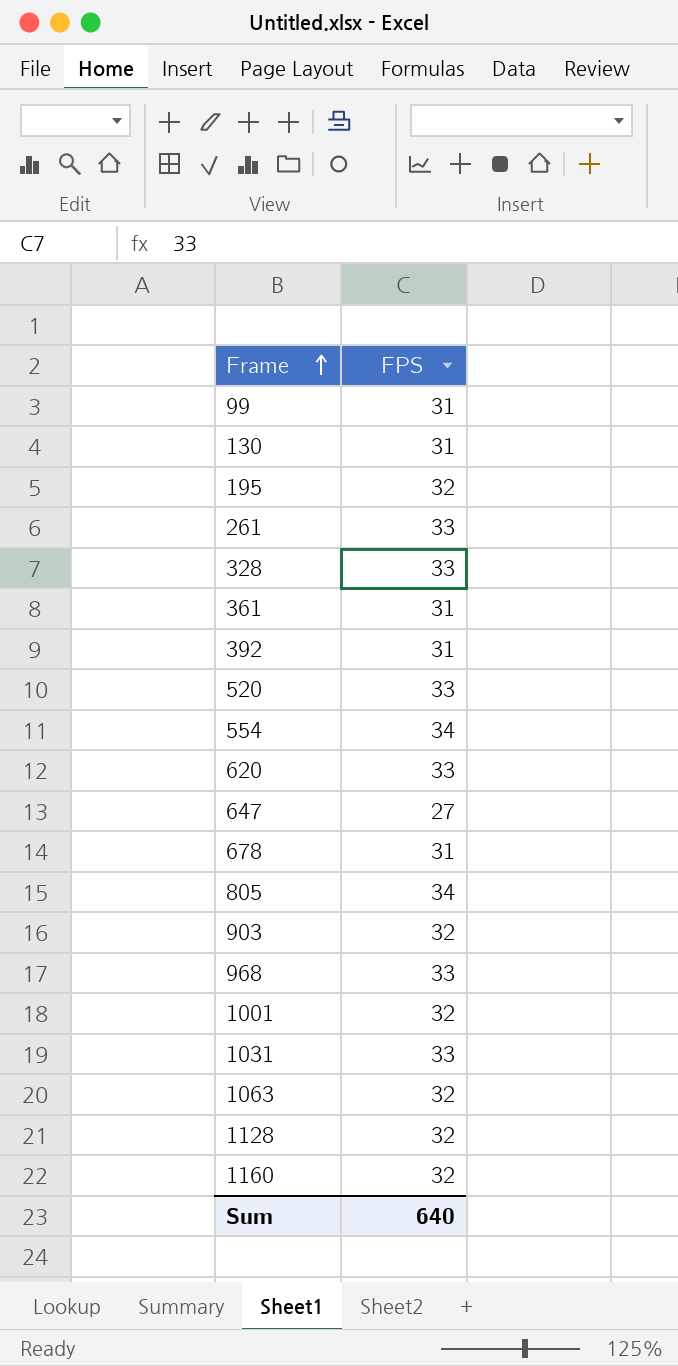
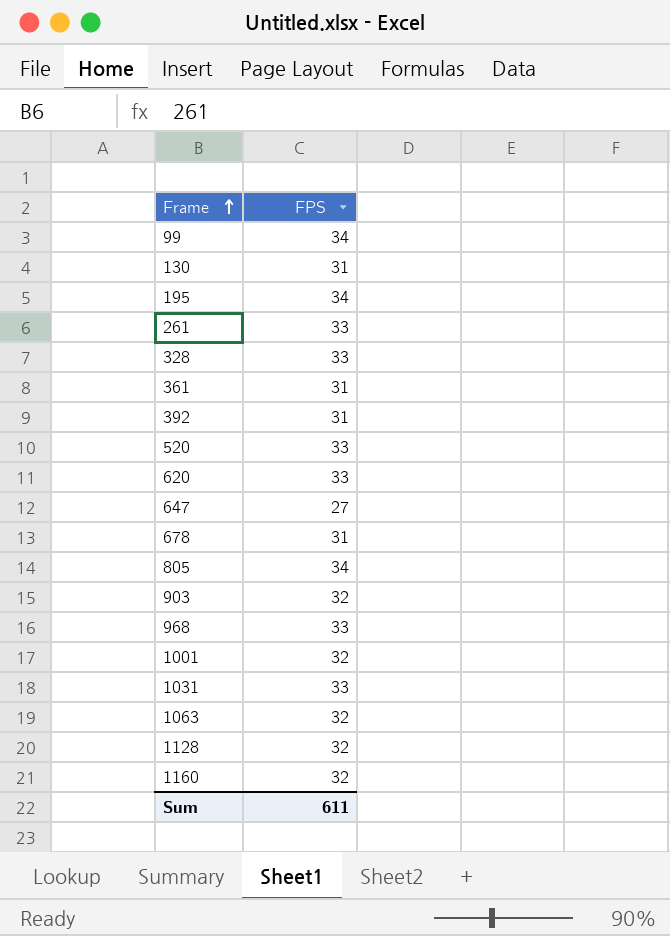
row 554: 34 -> none
99 | FPS: 31 -> 34
195 | FPS: 32 -> 34
Sum | FPS: 640 -> 611

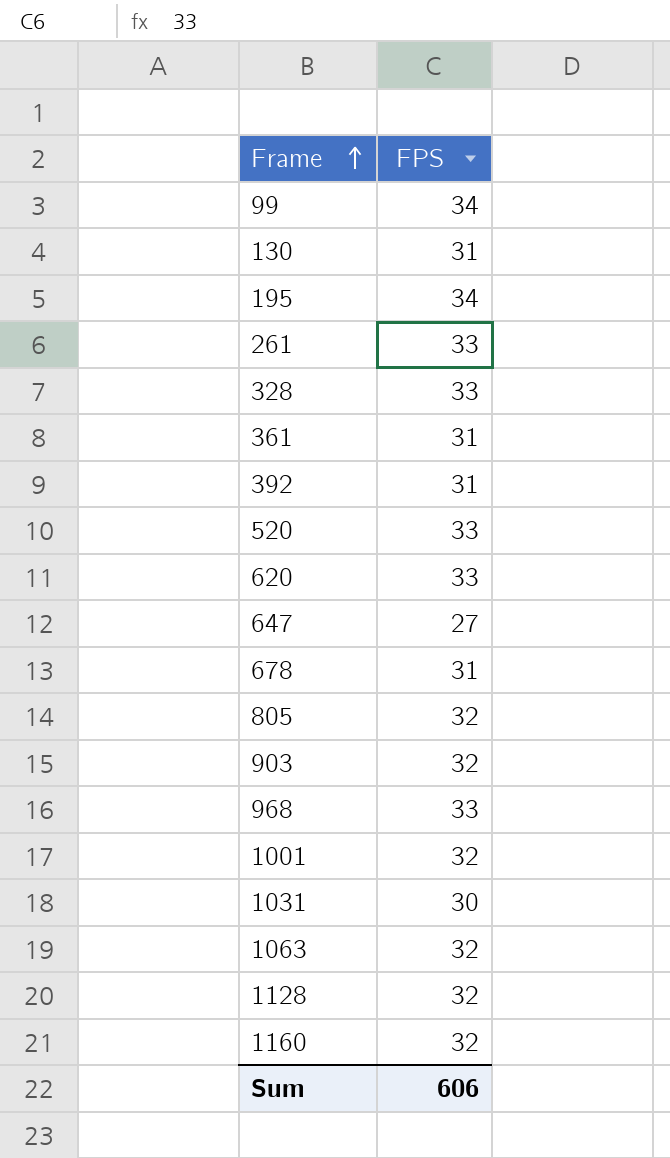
805 | FPS: 34 -> 32
1031 | FPS: 33 -> 30
Sum | FPS: 611 -> 606

